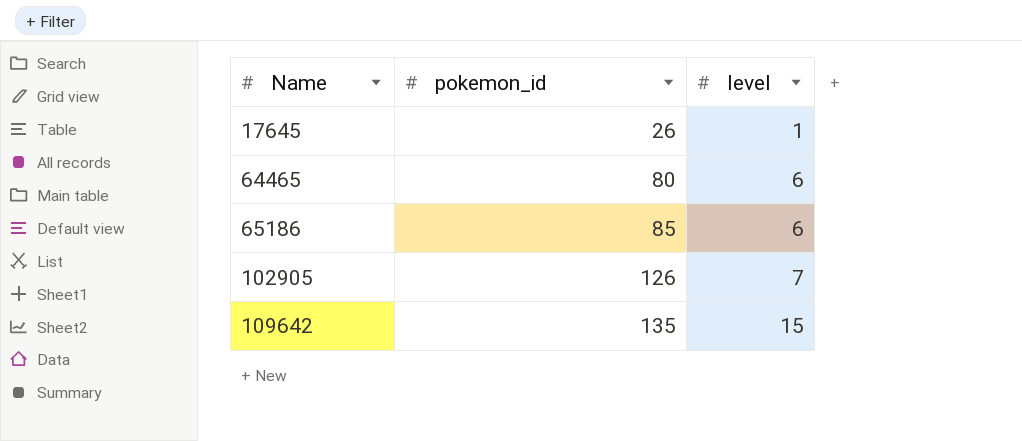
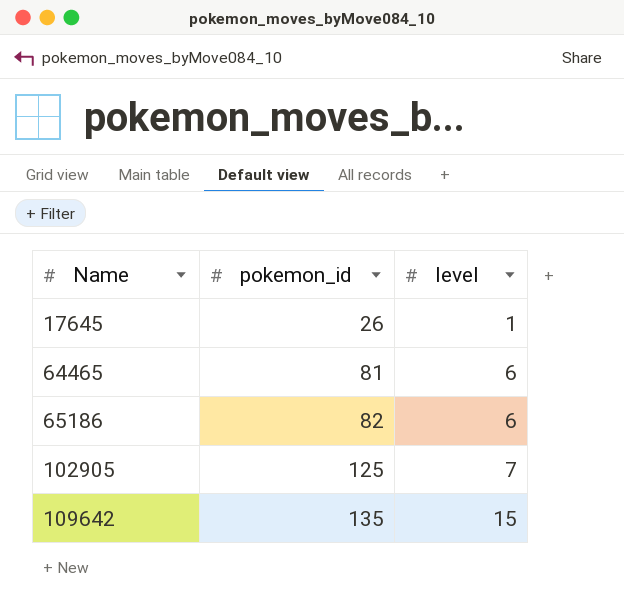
64465 | pokemon_id: 80 -> 81
65186 | pokemon_id: 85 -> 82
102905 | pokemon_id: 126 -> 125

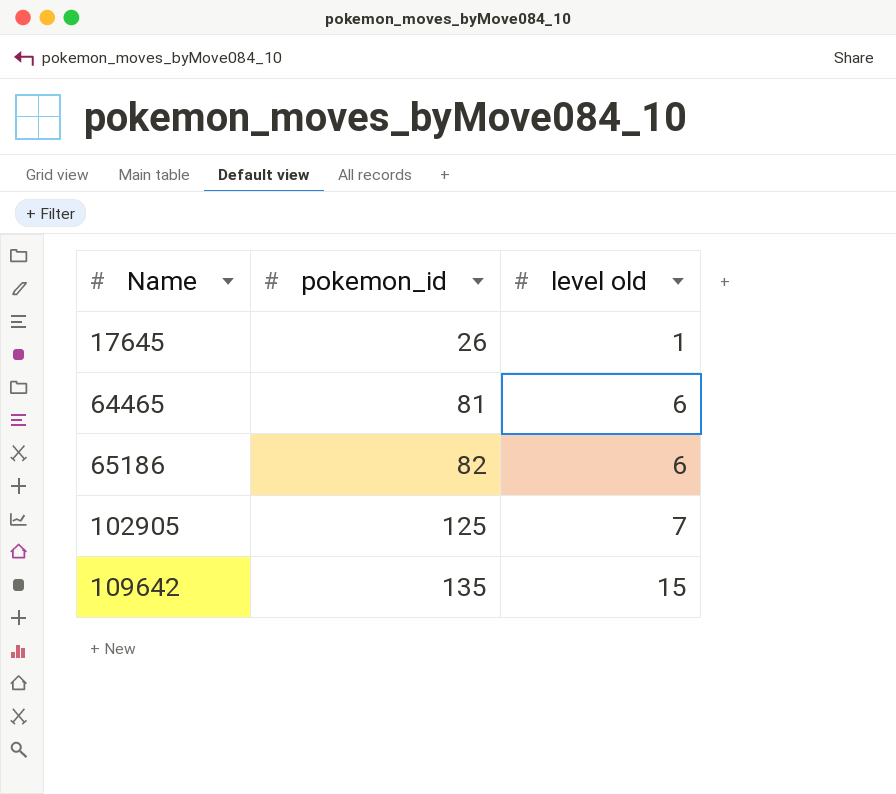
column name: level -> level old

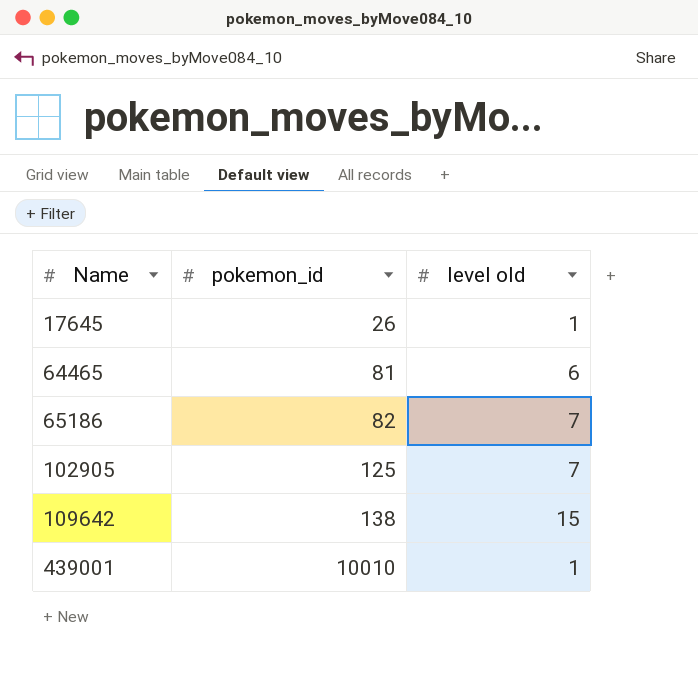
65186 | level old: 6 -> 7
109642 | pokemon_id: 135 -> 138
row 439001: none -> 10010 | 1

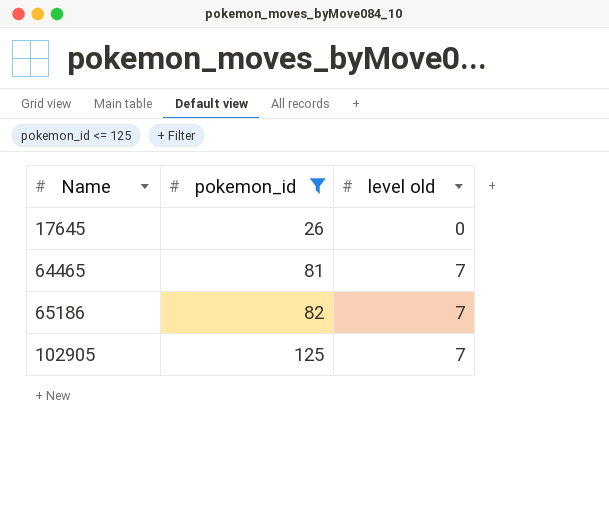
filter: none -> pokemon_id <= 125
17645 | level old: 1 -> 0
64465 | level old: 6 -> 7

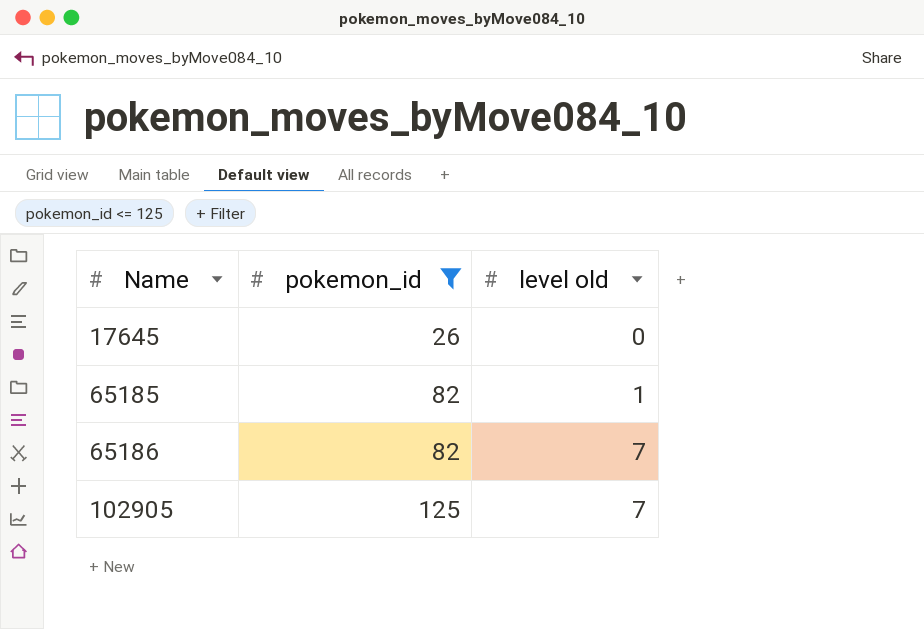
row 64465: 81 | 7 -> none
row 65185: none -> 82 | 1

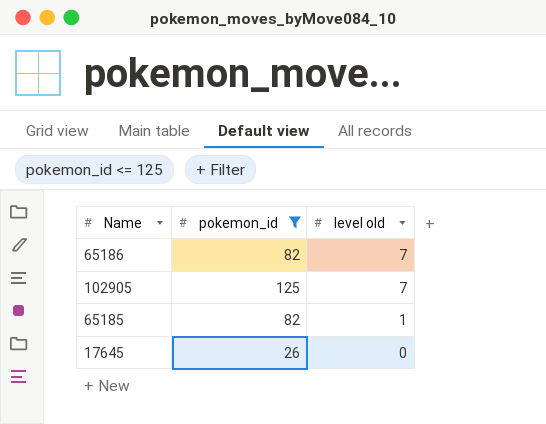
row order: Name ascending -> level old descending

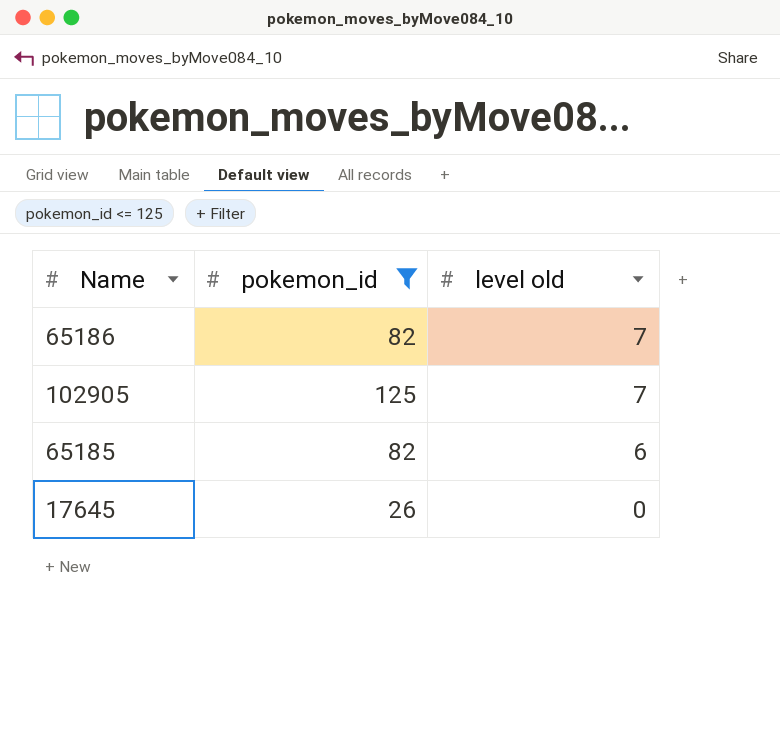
65185 | level old: 1 -> 6

